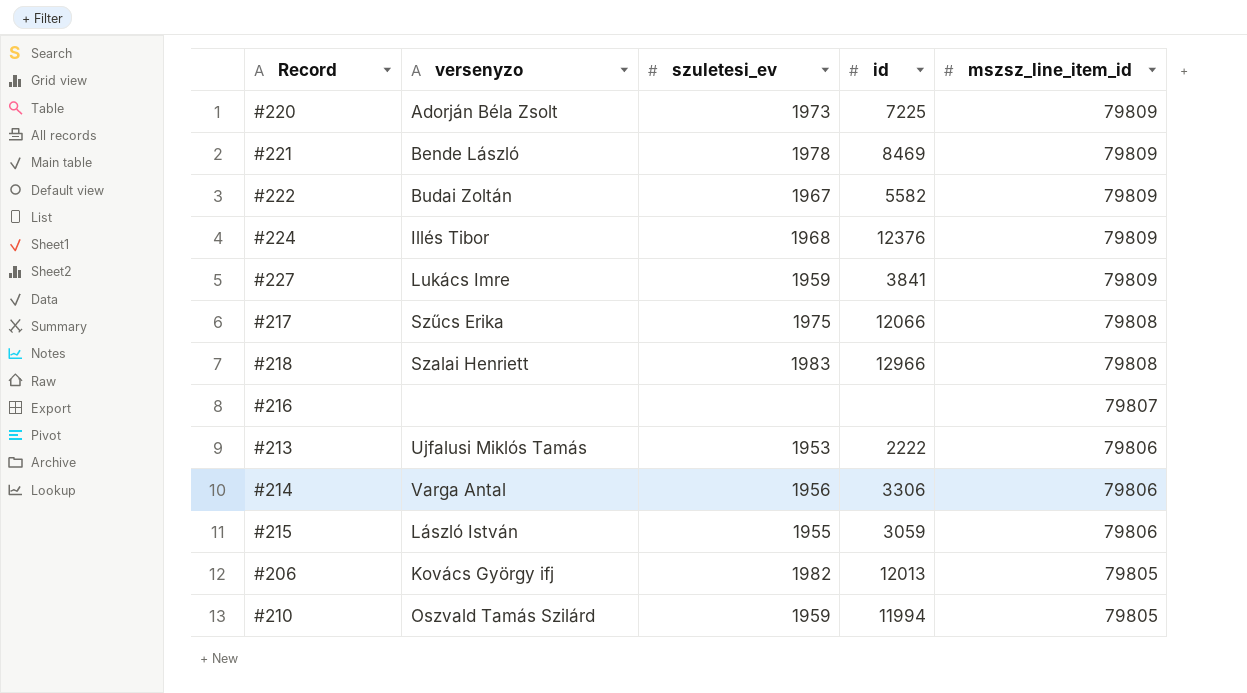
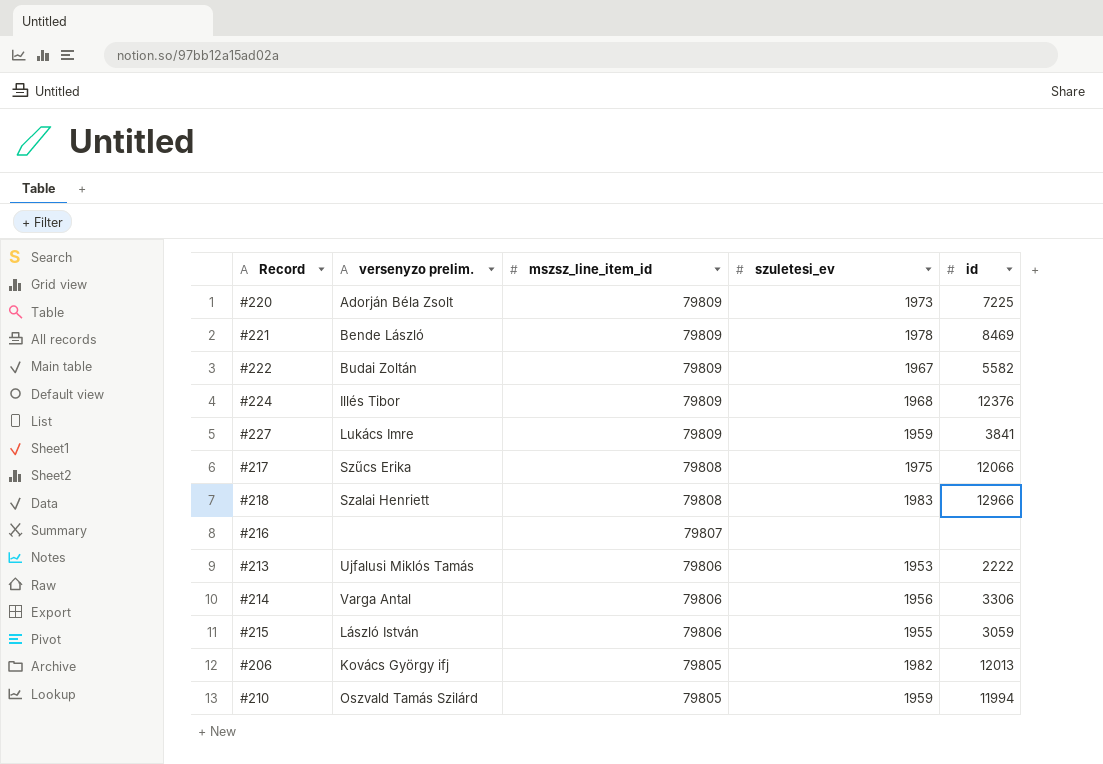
column name: versenyzo -> versenyzo prelim.
column mszsz_line_item_id | position: 5 -> 3

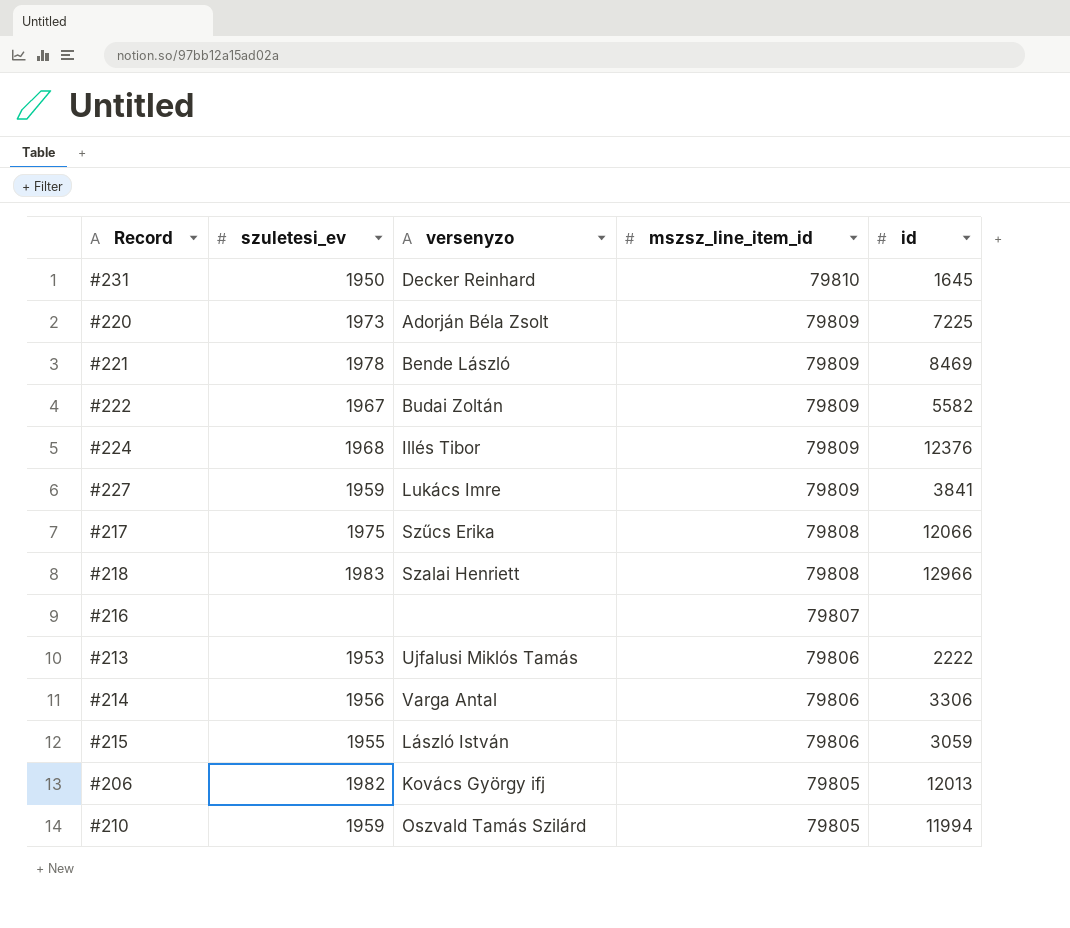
column szuletesi_ev | position: 4 -> 2
column name: versenyzo prelim. -> versenyzo
row #231: none -> 1950 | Decker Reinhard | 79810 | 1645

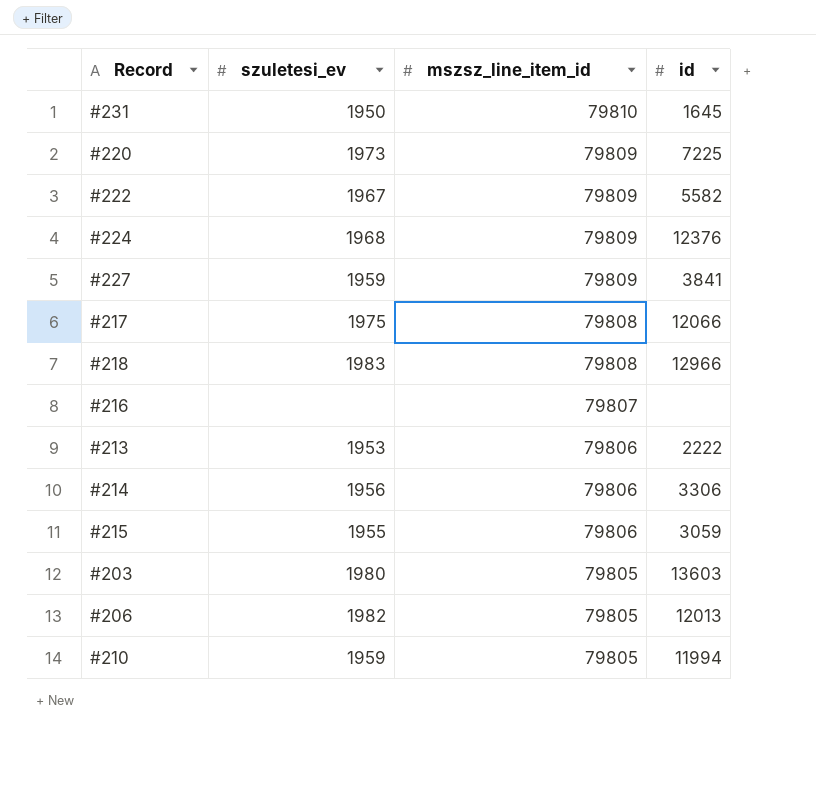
column versenyzo | position: 3 -> none
row #221: 1978 | Bende László | 79809 | 8469 -> none
row #203: none -> 1980 | 79805 | 13603

